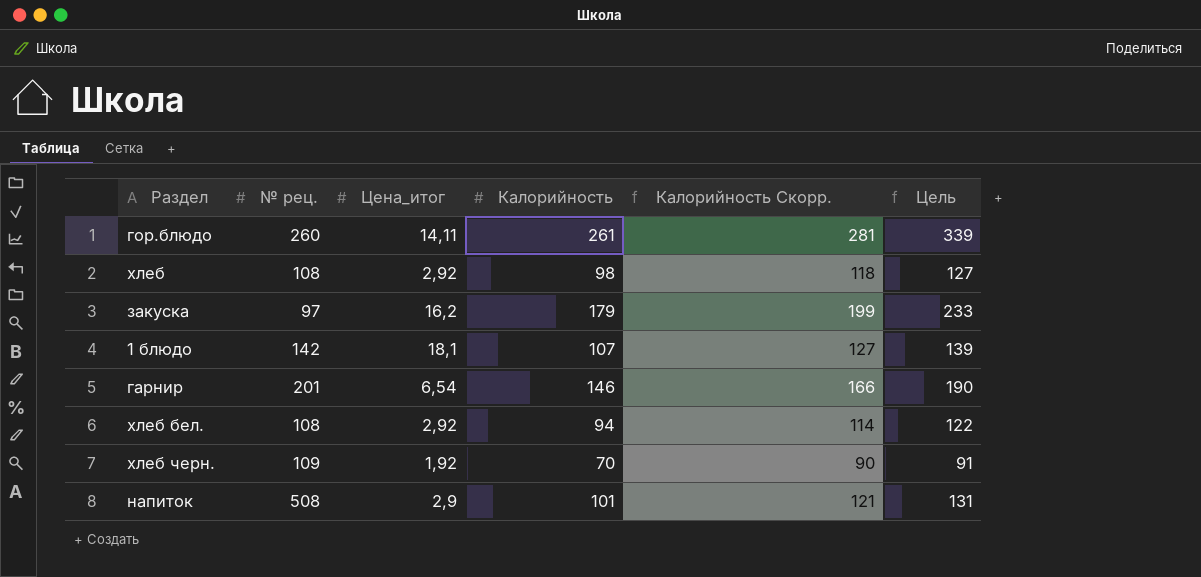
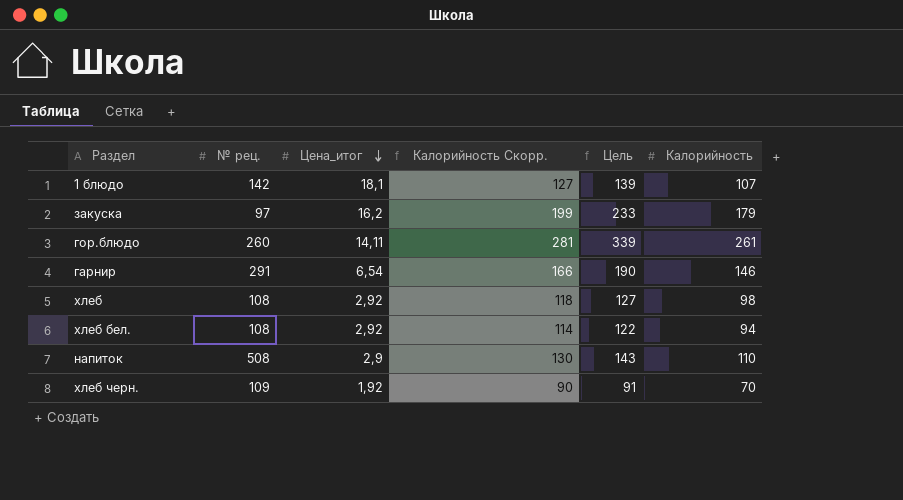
row order: none -> Цена_итог descending
column Калорийность | position: 4 -> 6
гарнир | № рец.: 201 -> 291
напиток | Калорийность Скорр.: 121 -> 130
напиток | Цель: 131 -> 143
напиток | Калорийность: 101 -> 110

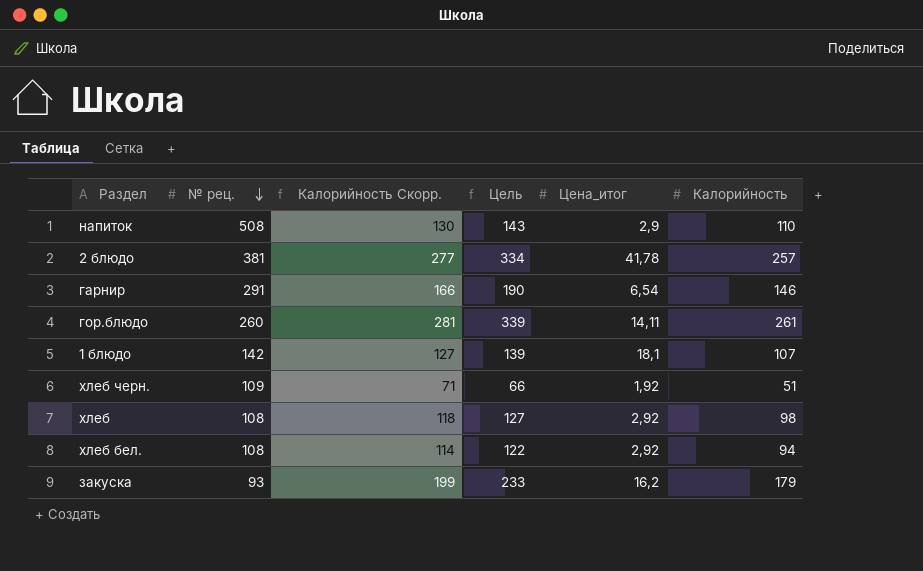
row order: Цена_итог descending -> № рец. descending
column Цена_итог | position: 3 -> 5
row 2 блюдо: none -> 381 | 277 | 334 | 41,78 | 257
хлеб черн. | Калорийность Скорр.: 90 -> 71
хлеб черн. | Цель: 91 -> 66
хлеб черн. | Калорийность: 70 -> 51
закуска | № рец.: 97 -> 93

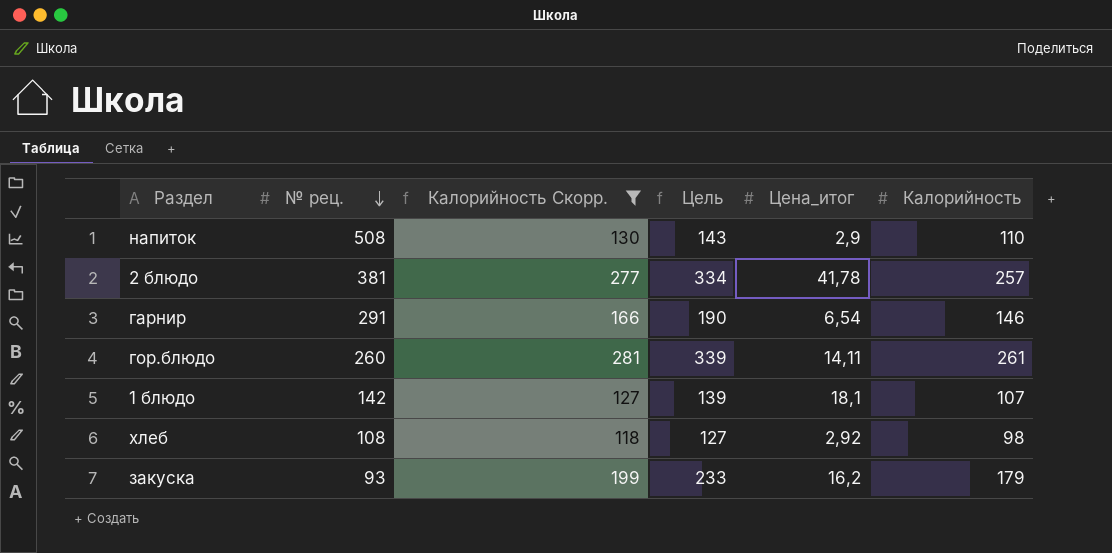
filter: none -> Калорийность Скорр. >= 118

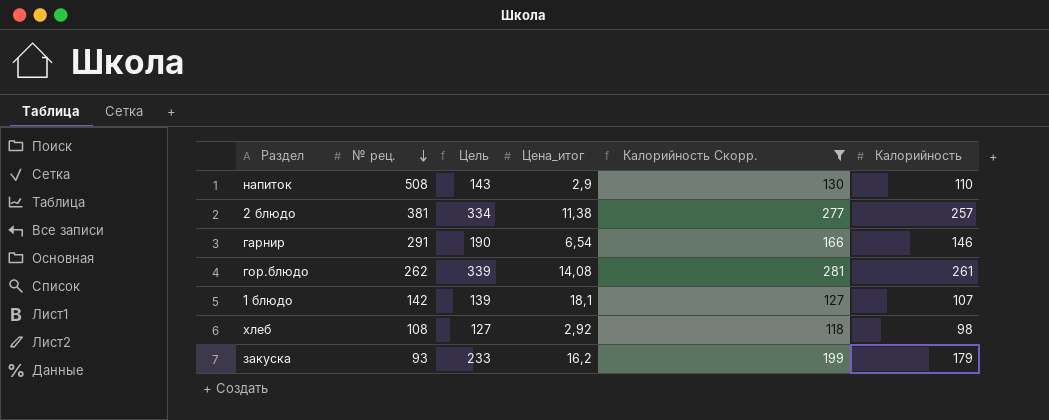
column Калорийность Скорр. | position: 3 -> 5
2 блюдо | Цена_итог: 41,78 -> 11,38
гор.блюдо | № рец.: 260 -> 262
гор.блюдо | Цена_итог: 14,11 -> 14,08

